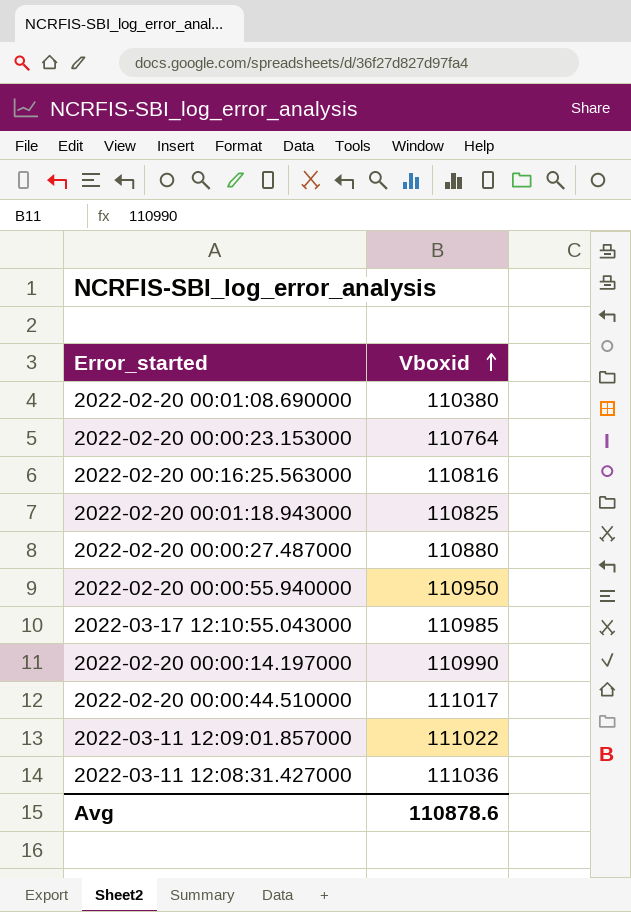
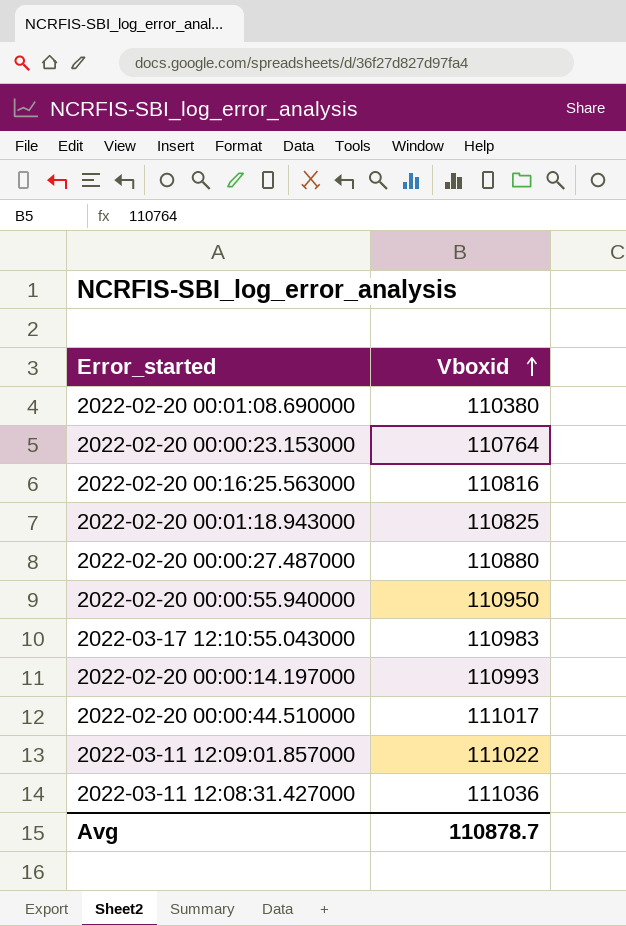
2022-03-17 12:10:55.043000 | Vboxid: 110985 -> 110983
2022-02-20 00:00:14.197000 | Vboxid: 110990 -> 110993
Avg | Vboxid: 110878.6 -> 110878.7

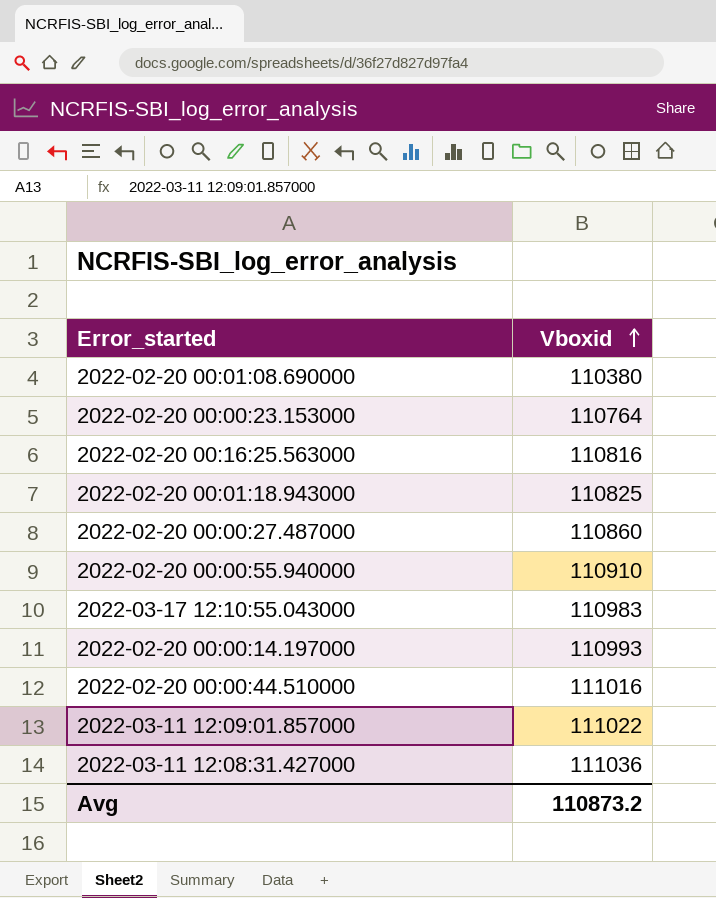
2022-02-20 00:00:27.487000 | Vboxid: 110880 -> 110860
2022-02-20 00:00:55.940000 | Vboxid: 110950 -> 110910
2022-02-20 00:00:44.510000 | Vboxid: 111017 -> 111016
Avg | Vboxid: 110878.7 -> 110873.2

